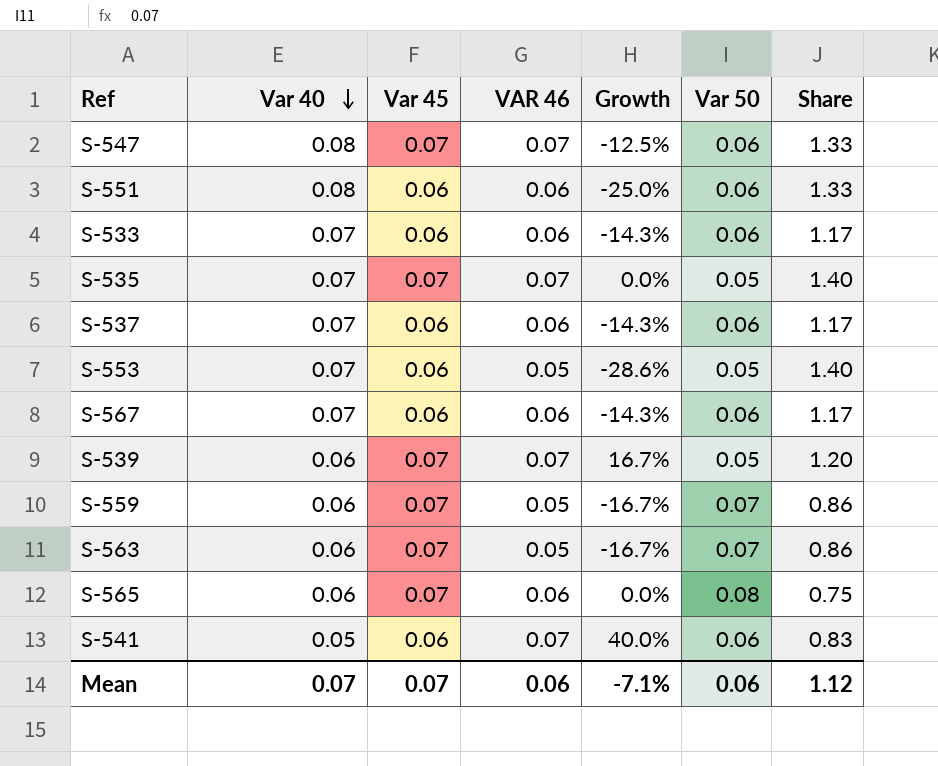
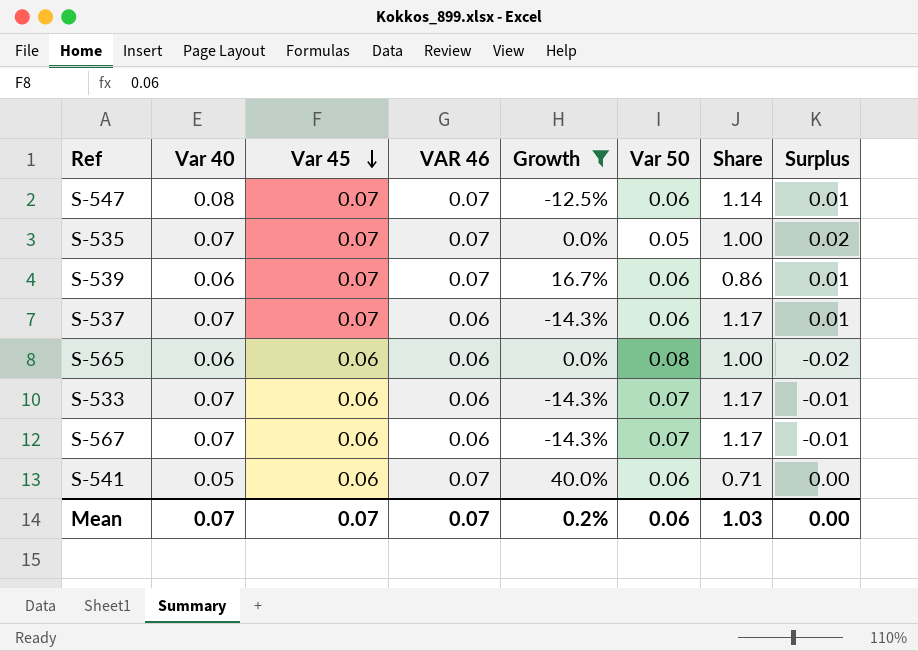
filter: none -> Growth >= -14.3%
row order: Var 40 descending -> Var 45 descending
column Share | formula: [Var 40] / [Var 50] -> [Var 40] / [VAR 46]
column Surplus | formula: none -> [Var 45] - [Var 50]
S-539 | Var 50: 0.05 -> 0.06
S-537 | Var 45: 0.06 -> 0.07
S-565 | Var 45: 0.07 -> 0.06
S-533 | Var 50: 0.06 -> 0.07
S-567 | Var 50: 0.06 -> 0.07
Mean | VAR 46: 0.06 -> 0.07
Mean | Growth: -7.1% -> 0.2%
Mean | Share: 1.12 -> 1.03

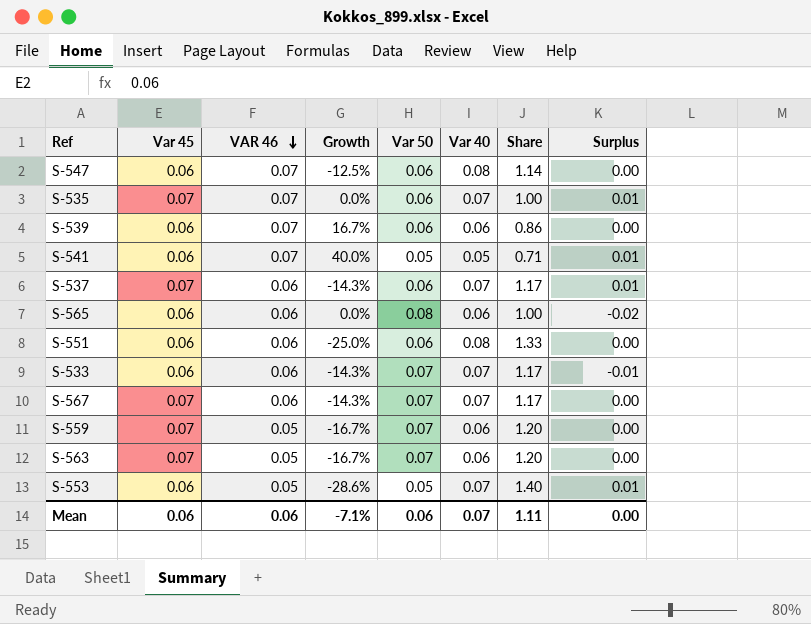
filter: Growth >= -14.3% -> none
row order: Var 45 descending -> VAR 46 descending
column Var 40 | position: 2 -> 6
S-547 | Var 45: 0.07 -> 0.06
S-547 | Surplus: 0.01 -> 0.00
S-535 | Var 50: 0.05 -> 0.06
S-535 | Surplus: 0.02 -> 0.01
S-539 | Var 45: 0.07 -> 0.06
S-539 | Surplus: 0.01 -> 0.00
S-541 | Var 50: 0.06 -> 0.05
S-541 | Surplus: 0.00 -> 0.01
S-567 | Var 45: 0.06 -> 0.07
S-567 | Surplus: -0.01 -> 0.00
Mean | Var 45: 0.07 -> 0.06
Mean | VAR 46: 0.07 -> 0.06
Mean | Growth: 0.2% -> -7.1%
Mean | Share: 1.03 -> 1.11

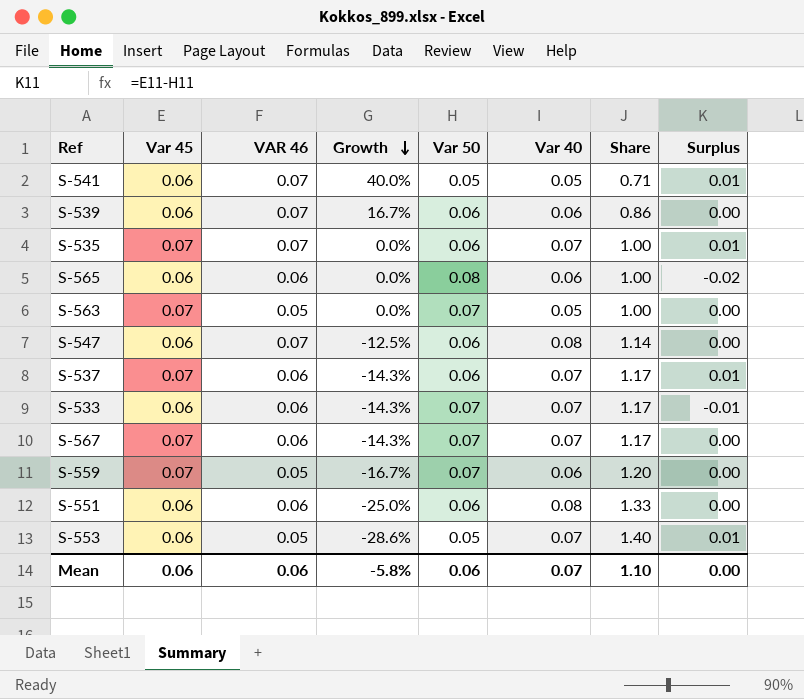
row order: VAR 46 descending -> Growth descending
S-563 | Growth: -16.7% -> 0.0%
S-563 | Var 40: 0.06 -> 0.05
S-563 | Share: 1.20 -> 1.00
Mean | Growth: -7.1% -> -5.8%
Mean | Share: 1.11 -> 1.10

